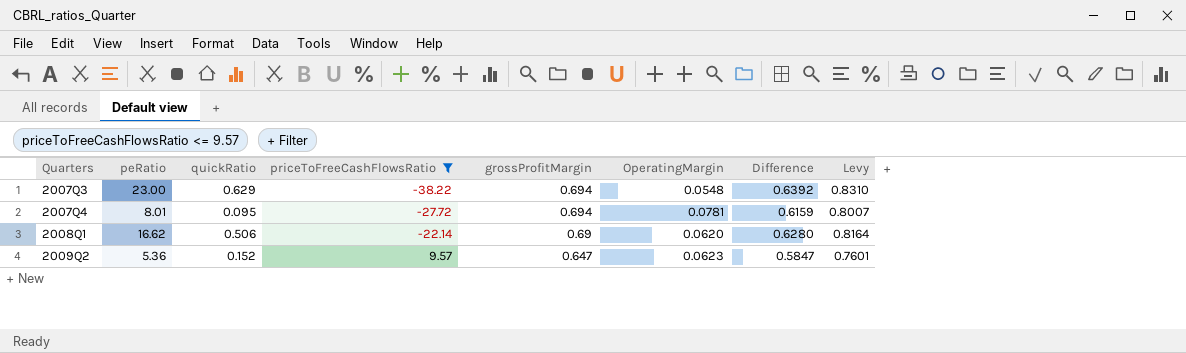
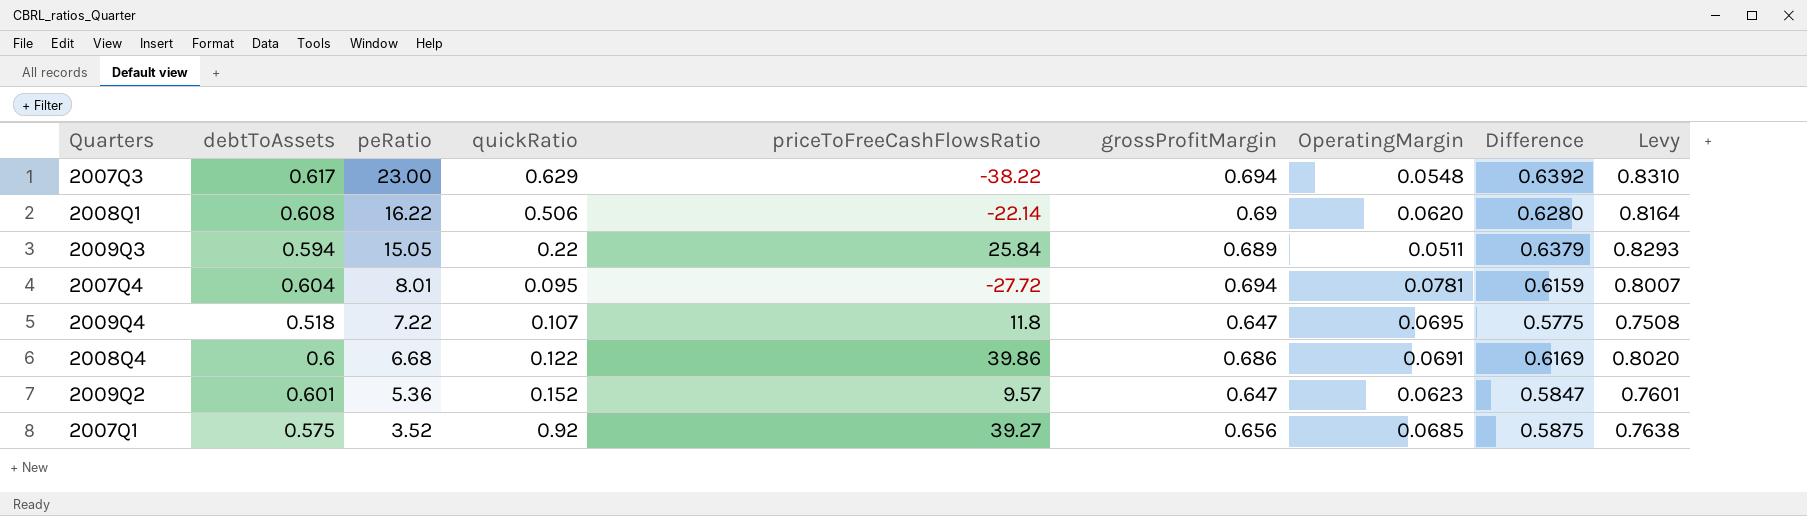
filter: priceToFreeCashFlowsRatio <= 9.57 -> none
row order: Quarters ascending -> peRatio descending
column debtToAssets | position: none -> 2
2008Q1 | peRatio: 16.62 -> 16.22

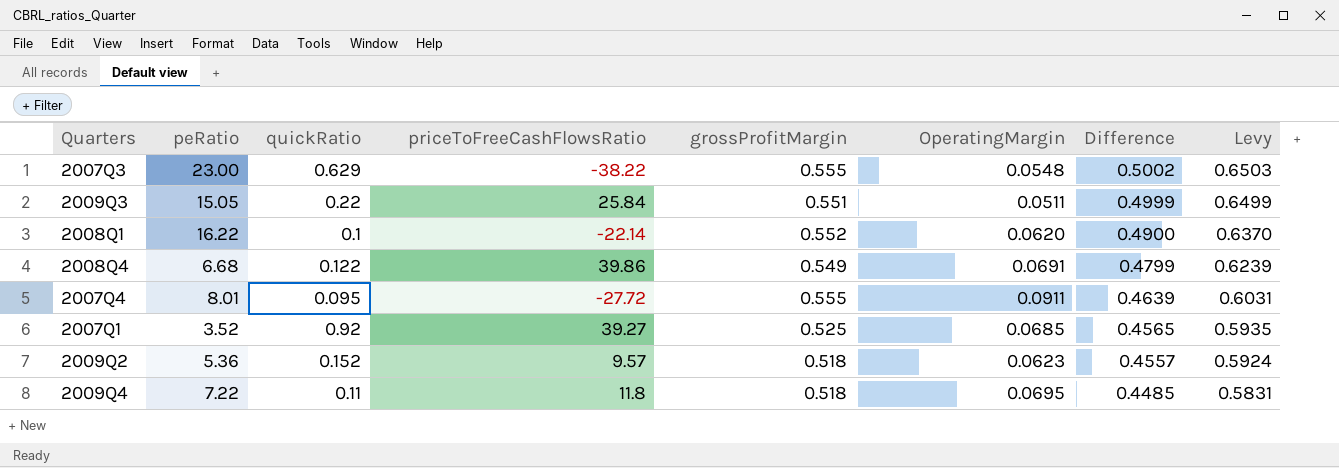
row order: peRatio descending -> Difference descending
column debtToAssets | position: 2 -> none
2007Q3 | grossProfitMargin: 0.694 -> 0.555
2007Q3 | Difference: 0.6392 -> 0.5002
2007Q3 | Levy: 0.8310 -> 0.6503
2009Q3 | grossProfitMargin: 0.689 -> 0.551
2009Q3 | Difference: 0.6379 -> 0.4999
2009Q3 | Levy: 0.8293 -> 0.6499
2008Q1 | quickRatio: 0.506 -> 0.1
2008Q1 | grossProfitMargin: 0.69 -> 0.552
2008Q1 | Difference: 0.6280 -> 0.4900
2008Q1 | Levy: 0.8164 -> 0.6370
2008Q4 | grossProfitMargin: 0.686 -> 0.549
2008Q4 | Difference: 0.6169 -> 0.4799
2008Q4 | Levy: 0.8020 -> 0.6239
2007Q4 | grossProfitMargin: 0.694 -> 0.555
2007Q4 | OperatingMargin: 0.0781 -> 0.0911
2007Q4 | Difference: 0.6159 -> 0.4639
2007Q4 | Levy: 0.8007 -> 0.6031
2007Q1 | grossProfitMargin: 0.656 -> 0.525
2007Q1 | Difference: 0.5875 -> 0.4565
2007Q1 | Levy: 0.7638 -> 0.5935
2009Q2 | grossProfitMargin: 0.647 -> 0.518
2009Q2 | Difference: 0.5847 -> 0.4557
2009Q2 | Levy: 0.7601 -> 0.5924
2009Q4 | quickRatio: 0.107 -> 0.11
2009Q4 | grossProfitMargin: 0.647 -> 0.518
2009Q4 | Difference: 0.5775 -> 0.4485
2009Q4 | Levy: 0.7508 -> 0.5831

